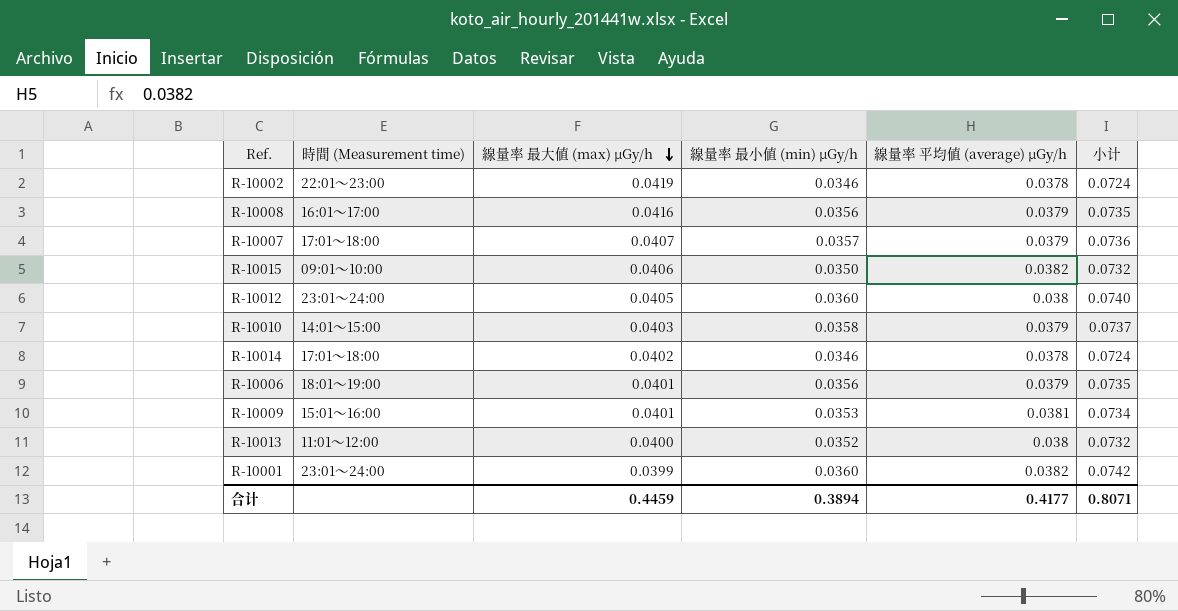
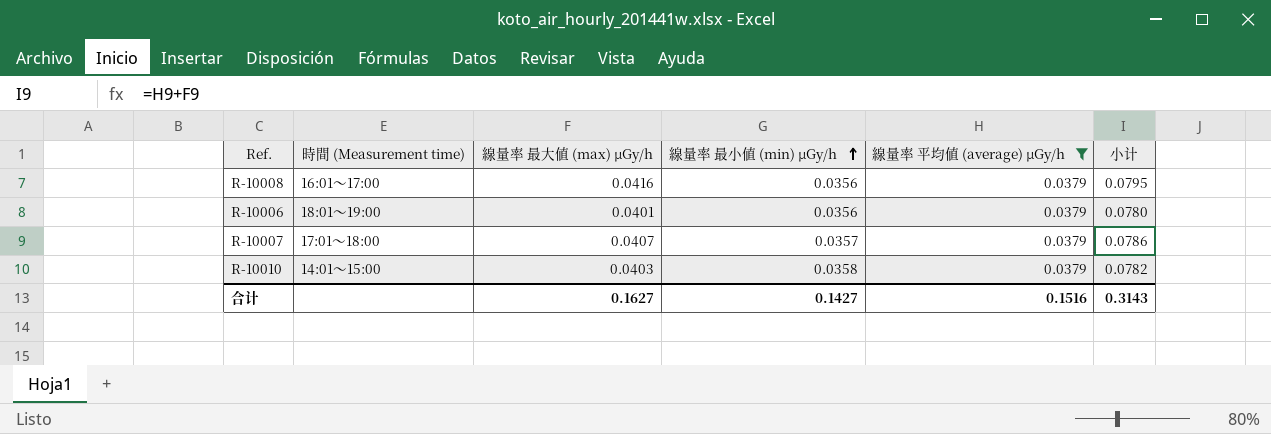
filter: none -> 線量率 平均値 (average) μGy/h = 0.0379
row order: 線量率 最大値 (max) μGy/h descending -> 線量率 最小値 (min) μGy/h ascending
column 小计 | formula: [線量率 最小値 (min) μGy/h] + [線量率 平均値 (average) μGy/h] -> [線量率 最大値 (max) μGy/h] + [線量率 平均値 (average) μGy/h]
合计 | 線量率 最大値 (max) μGy/h: 0.4459 -> 0.1627
合计 | 線量率 最小値 (min) μGy/h: 0.3894 -> 0.1427
合计 | 線量率 平均値 (average) μGy/h: 0.4177 -> 0.1516
合计 | 小计: 0.8071 -> 0.3143

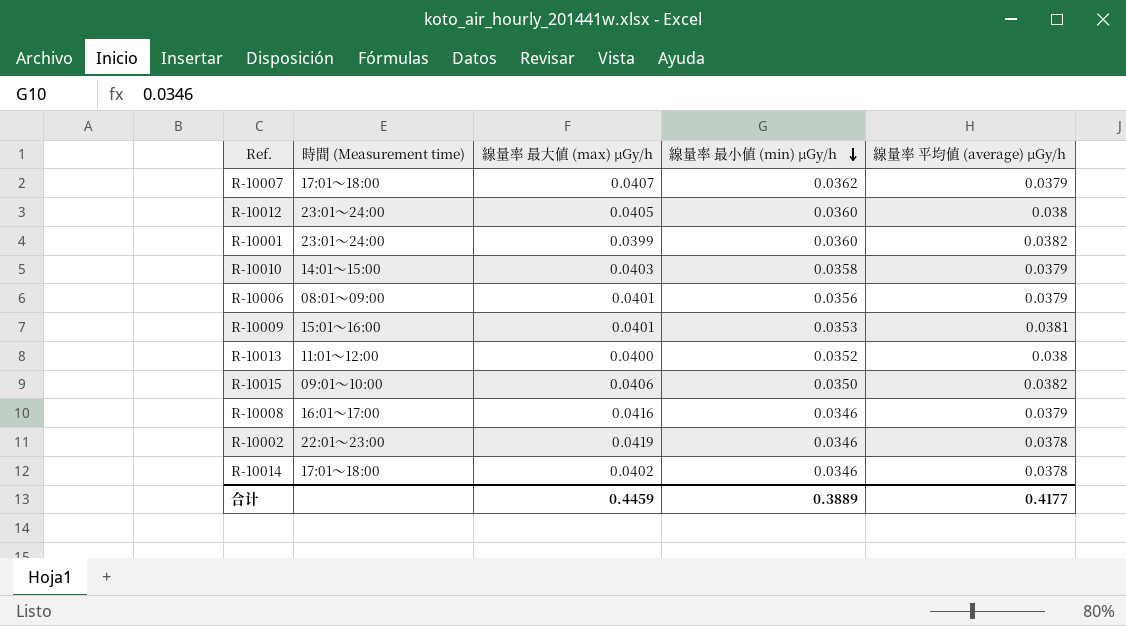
filter: 線量率 平均値 (average) μGy/h = 0.0379 -> none
row order: 線量率 最小値 (min) μGy/h ascending -> 線量率 最小値 (min) μGy/h descending
column 小计 | formula: [線量率 最大値 (max) μGy/h] + [線量率 平均値 (average) μGy/h] -> none
R-10007 | 線量率 最小値 (min) μGy/h: 0.0357 -> 0.0362
R-10006 | 時間 (Measurement time): 18:01～19:00 -> 08:01～09:00
R-10008 | 線量率 最小値 (min) μGy/h: 0.0356 -> 0.0346
合计 | 線量率 最大値 (max) μGy/h: 0.1627 -> 0.4459
合计 | 線量率 最小値 (min) μGy/h: 0.1427 -> 0.3889
合计 | 線量率 平均値 (average) μGy/h: 0.1516 -> 0.4177

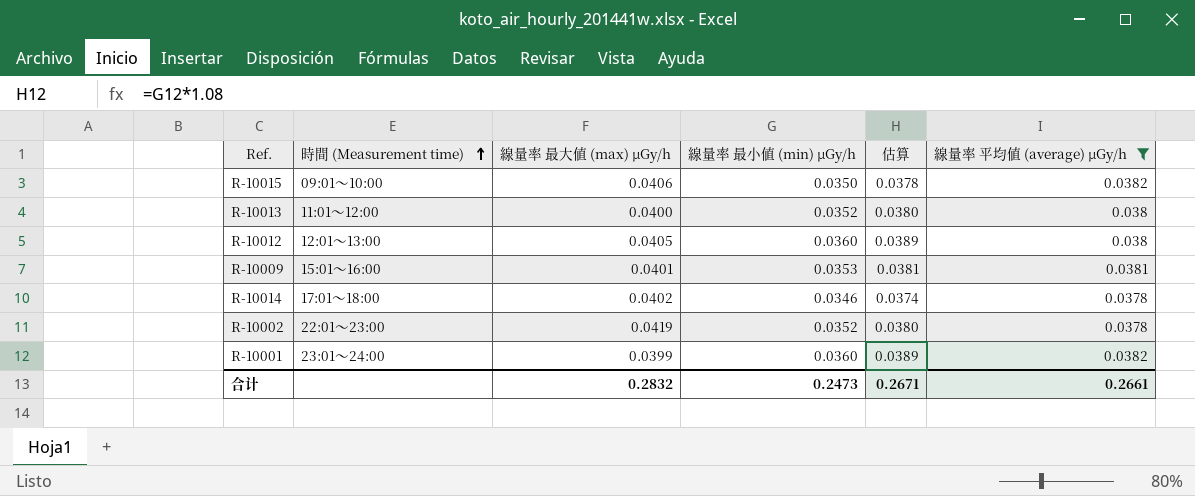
filter: none -> 線量率 平均値 (average) μGy/h != 0.0379
row order: 線量率 最小値 (min) μGy/h descending -> 時間 (Measurement time) ascending
column 估算 | formula: none -> [線量率 最小値 (min) μGy/h] * 1.08
R-10012 | 時間 (Measurement time): 23:01～24:00 -> 12:01～13:00
R-10002 | 線量率 最小値 (min) μGy/h: 0.0346 -> 0.0352
合计 | 線量率 最大値 (max) μGy/h: 0.4459 -> 0.2832
合计 | 線量率 最小値 (min) μGy/h: 0.3889 -> 0.2473
合计 | 線量率 平均値 (average) μGy/h: 0.4177 -> 0.2661

